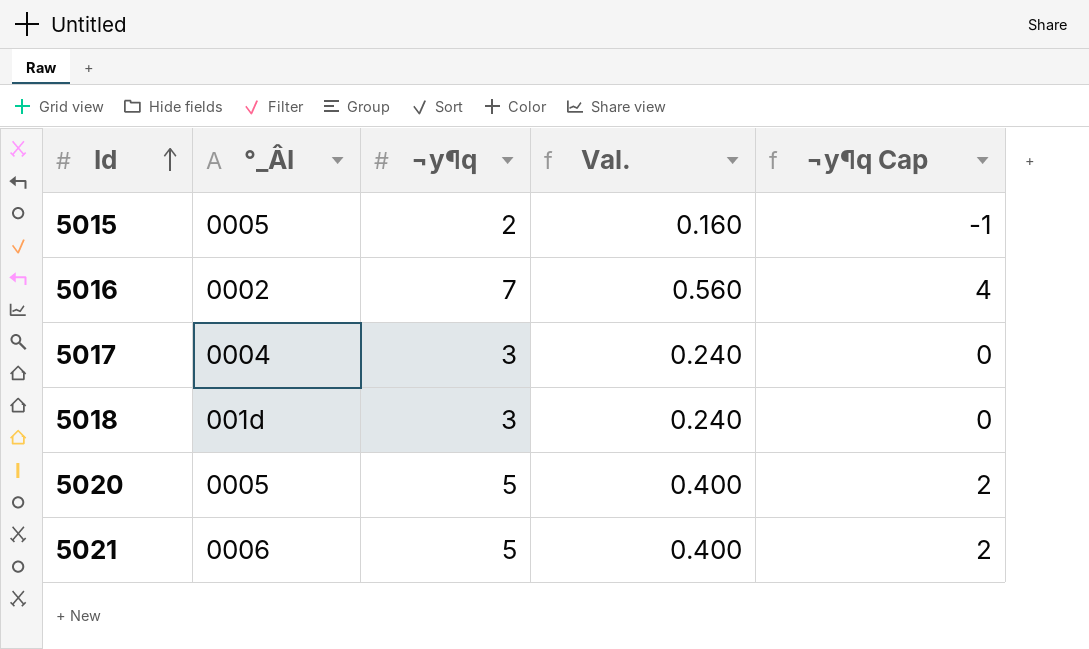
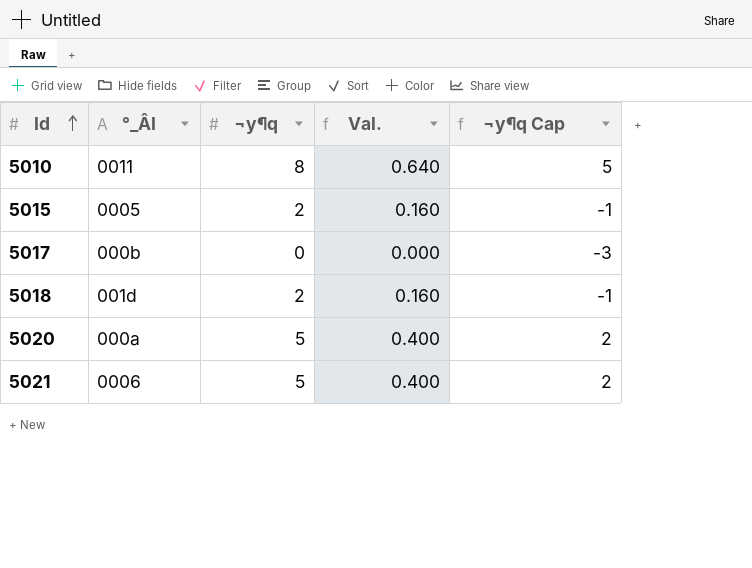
row 5016: 0002 | 7 | 0.560 | 4 -> none
row 5010: none -> 0011 | 8 | 0.640 | 5
5017 | °_ÂI: 0004 -> 000b
5017 | ¬y¶q: 3 -> 0
5017 | Val.: 0.240 -> 0.000
5017 | ¬y¶q Cap: 0 -> -3
5018 | ¬y¶q: 3 -> 2
5018 | Val.: 0.240 -> 0.160
5018 | ¬y¶q Cap: 0 -> -1
5020 | °_ÂI: 0005 -> 000a

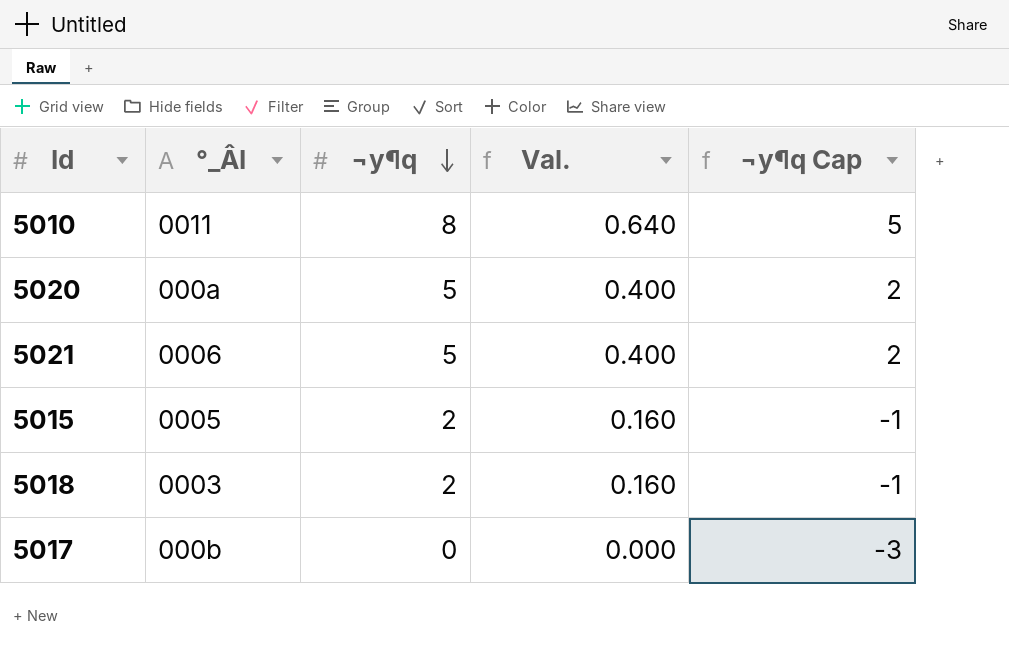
row order: Id ascending -> ¬y¶q descending
5018 | °_ÂI: 001d -> 0003

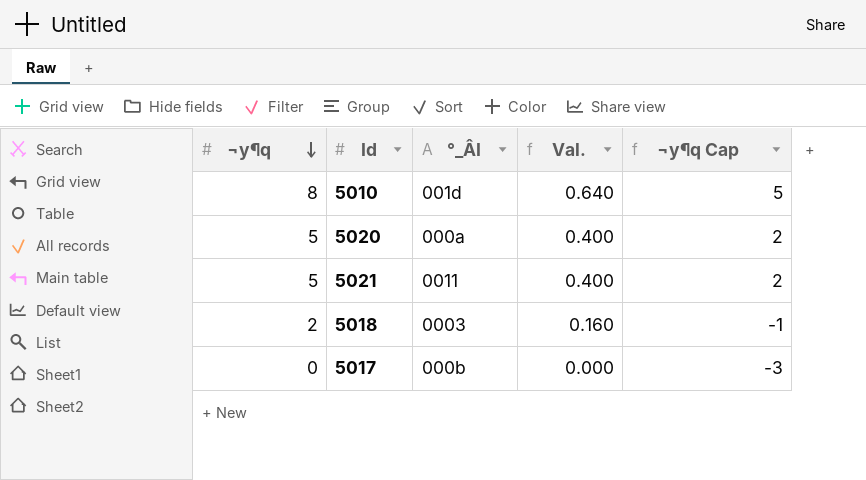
column ¬y¶q | position: 3 -> 1
row 5015: 0005 | 2 | 0.160 | -1 -> none
5010 | °_ÂI: 0011 -> 001d
5021 | °_ÂI: 0006 -> 0011

